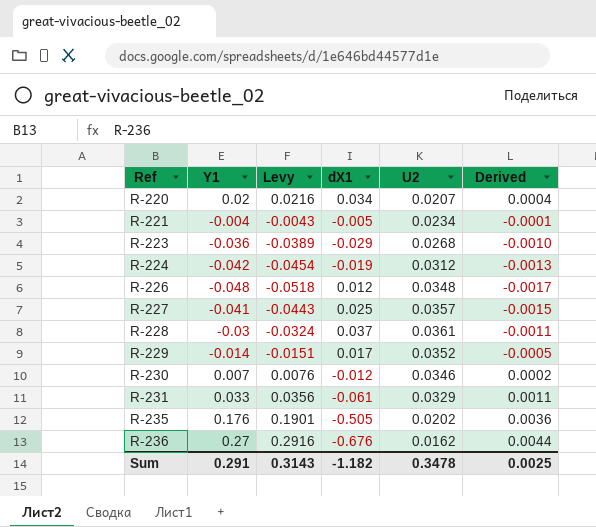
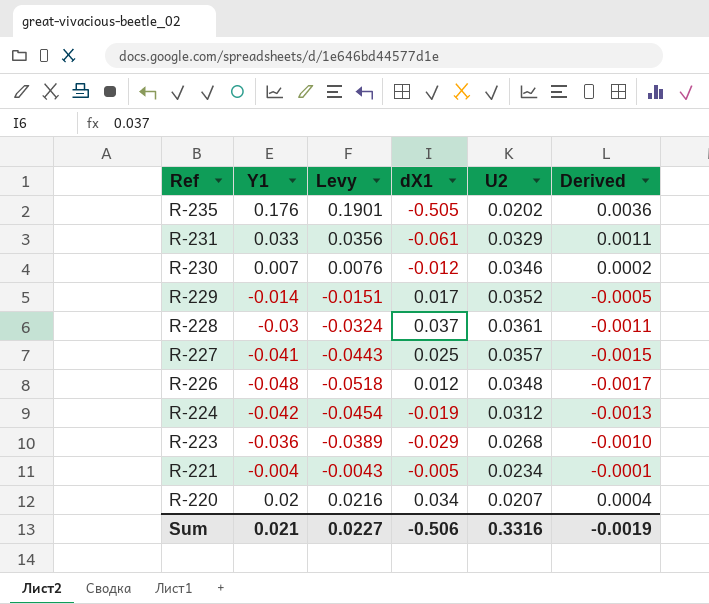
row order: Ref ascending -> Ref descending
row R-236: 0.27 | 0.2916 | -0.676 | 0.0162 | 0.0044 -> none
Sum | Y1: 0.291 -> 0.021
Sum | Levy: 0.3143 -> 0.0227
Sum | dX1: -1.182 -> -0.506
Sum | U2: 0.3478 -> 0.3316
Sum | Derived: 0.0025 -> -0.0019

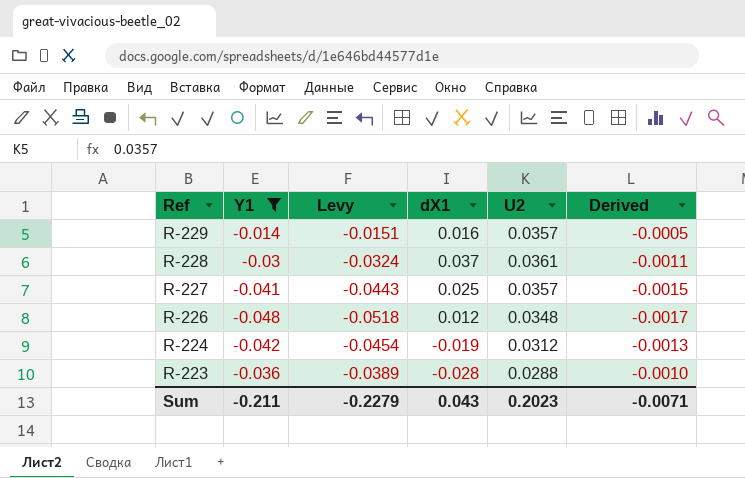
filter: none -> Y1 <= -0.014
R-229 | dX1: 0.017 -> 0.016
R-229 | U2: 0.0352 -> 0.0357
R-223 | dX1: -0.029 -> -0.028
R-223 | U2: 0.0268 -> 0.0288
Sum | Y1: 0.021 -> -0.211
Sum | Levy: 0.0227 -> -0.2279
Sum | dX1: -0.506 -> 0.043
Sum | U2: 0.3316 -> 0.2023
Sum | Derived: -0.0019 -> -0.0071

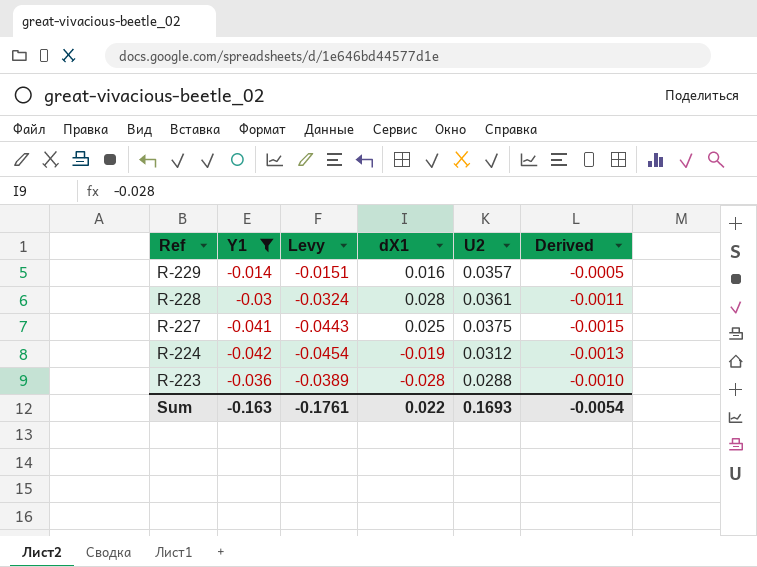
row R-226: -0.048 | -0.0518 | 0.012 | 0.0348 | -0.0017 -> none
R-228 | dX1: 0.037 -> 0.028
R-227 | U2: 0.0357 -> 0.0375
Sum | Y1: -0.211 -> -0.163
Sum | Levy: -0.2279 -> -0.1761
Sum | dX1: 0.043 -> 0.022
Sum | U2: 0.2023 -> 0.1693
Sum | Derived: -0.0071 -> -0.0054

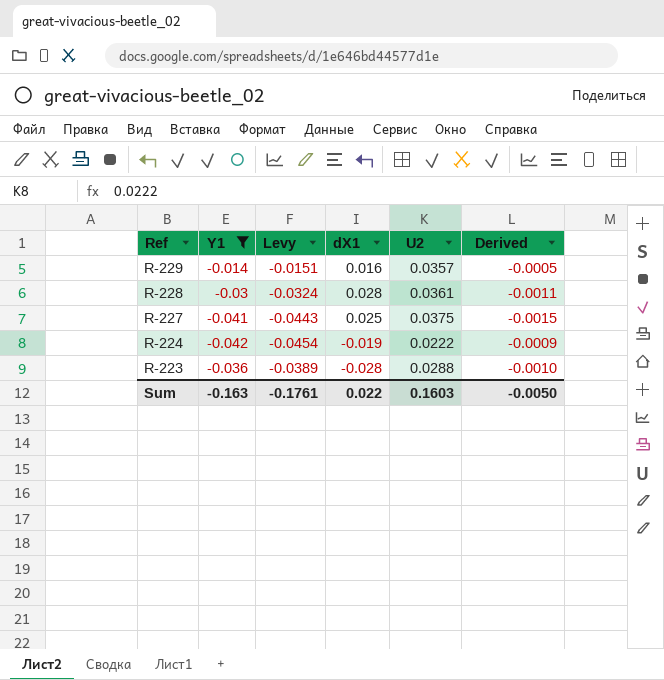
R-224 | U2: 0.0312 -> 0.0222
R-224 | Derived: -0.0013 -> -0.0009
Sum | U2: 0.1693 -> 0.1603
Sum | Derived: -0.0054 -> -0.0050

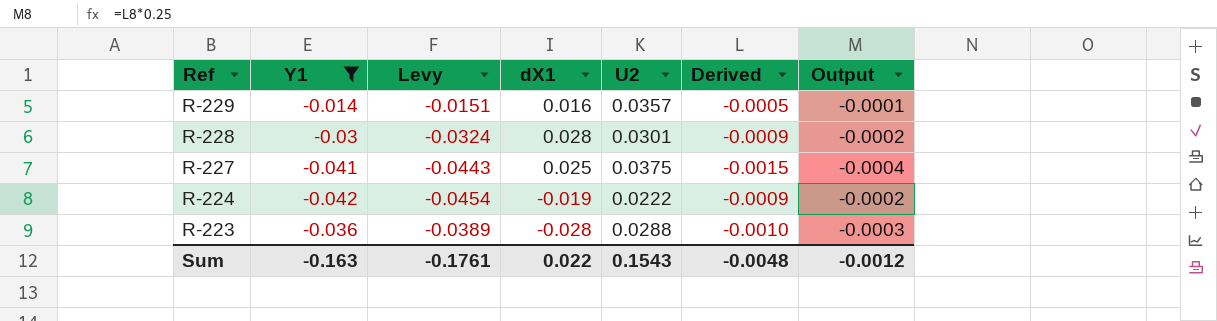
column Output | formula: none -> [Derived] * 0.25
R-228 | U2: 0.0361 -> 0.0301
R-228 | Derived: -0.0011 -> -0.0009
Sum | U2: 0.1603 -> 0.1543
Sum | Derived: -0.0050 -> -0.0048

